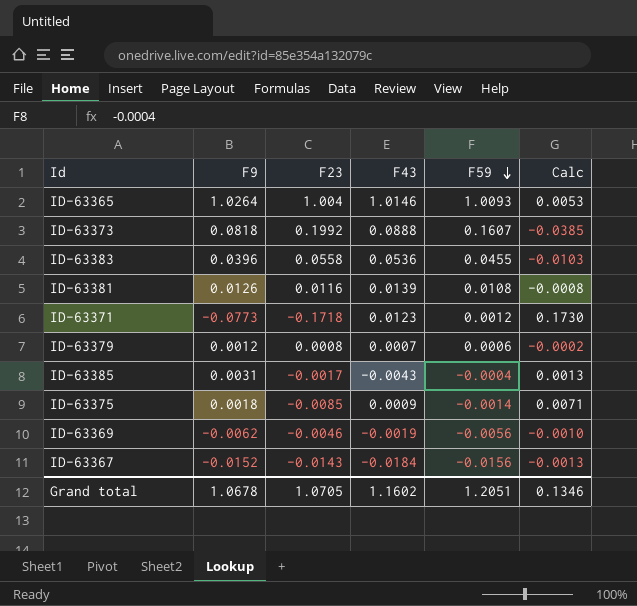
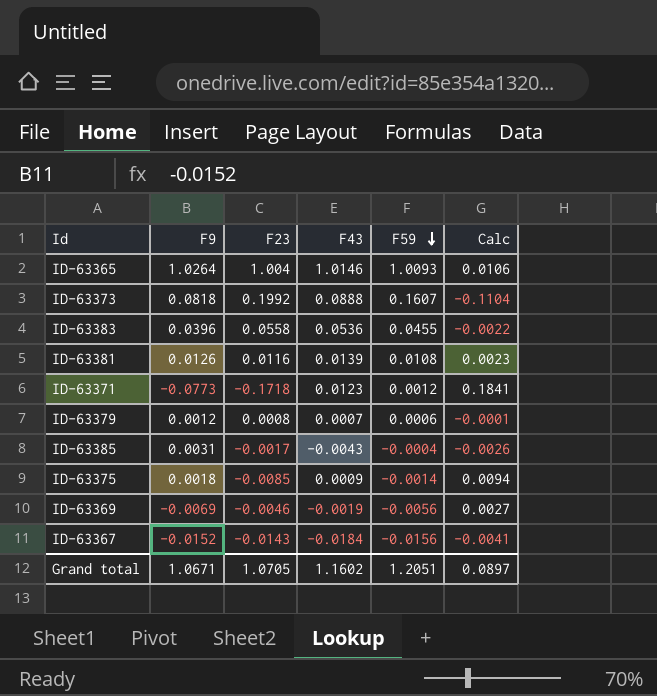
column Calc | formula: [F59] - [F23] -> [F43] - [F23]
ID-63369 | F9: -0.0062 -> -0.0069
Grand total | F9: 1.0678 -> 1.0671
Grand total | Calc: 0.1346 -> 0.0897

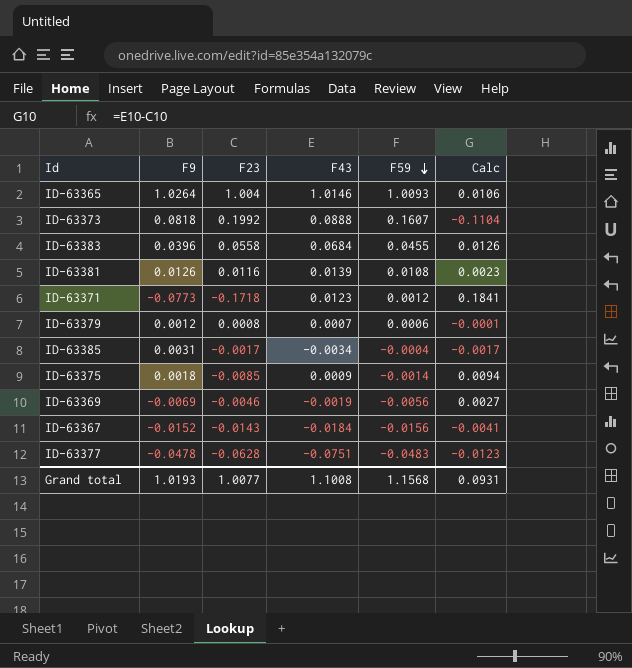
ID-63383 | F43: 0.0536 -> 0.0684
ID-63383 | Calc: -0.0022 -> 0.0126
ID-63385 | F43: -0.0043 -> -0.0034
ID-63385 | Calc: -0.0026 -> -0.0017
row ID-63377: none -> -0.0478 | -0.0628 | -0.0751 | -0.0483 | -0.0123
Grand total | F9: 1.0671 -> 1.0193
Grand total | F23: 1.0705 -> 1.0077
Grand total | F43: 1.1602 -> 1.1008
Grand total | F59: 1.2051 -> 1.1568
Grand total | Calc: 0.0897 -> 0.0931

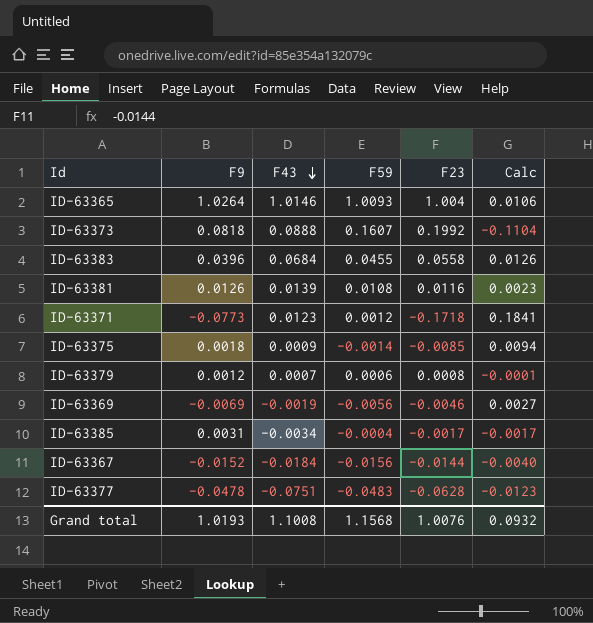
row order: F59 descending -> F43 descending
column F23 | position: 3 -> 5
ID-63367 | F23: -0.0143 -> -0.0144
ID-63367 | Calc: -0.0041 -> -0.0040
Grand total | F23: 1.0077 -> 1.0076
Grand total | Calc: 0.0931 -> 0.0932

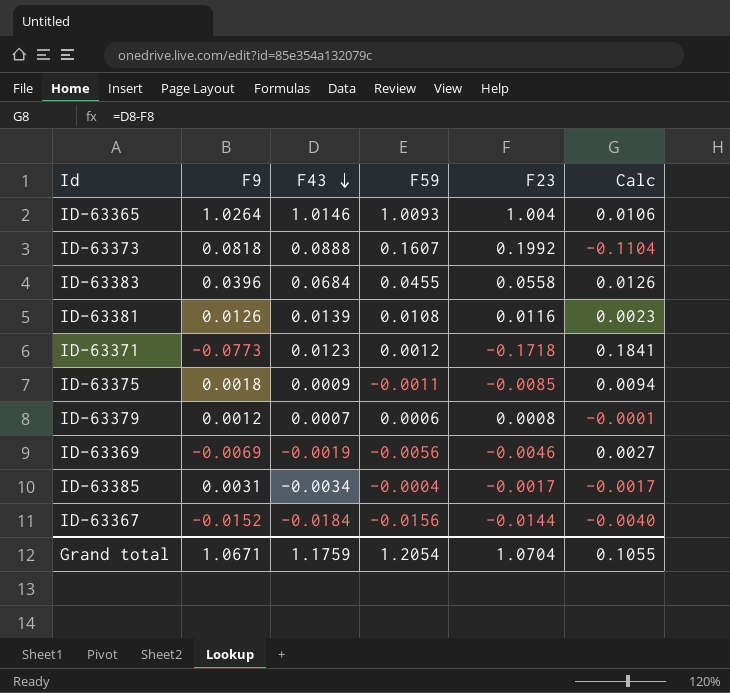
row ID-63377: -0.0478 | -0.0751 | -0.0483 | -0.0628 | -0.0123 -> none
ID-63375 | F59: -0.0014 -> -0.0011
Grand total | F9: 1.0193 -> 1.0671
Grand total | F43: 1.1008 -> 1.1759
Grand total | F59: 1.1568 -> 1.2054
Grand total | F23: 1.0076 -> 1.0704
Grand total | Calc: 0.0932 -> 0.1055

